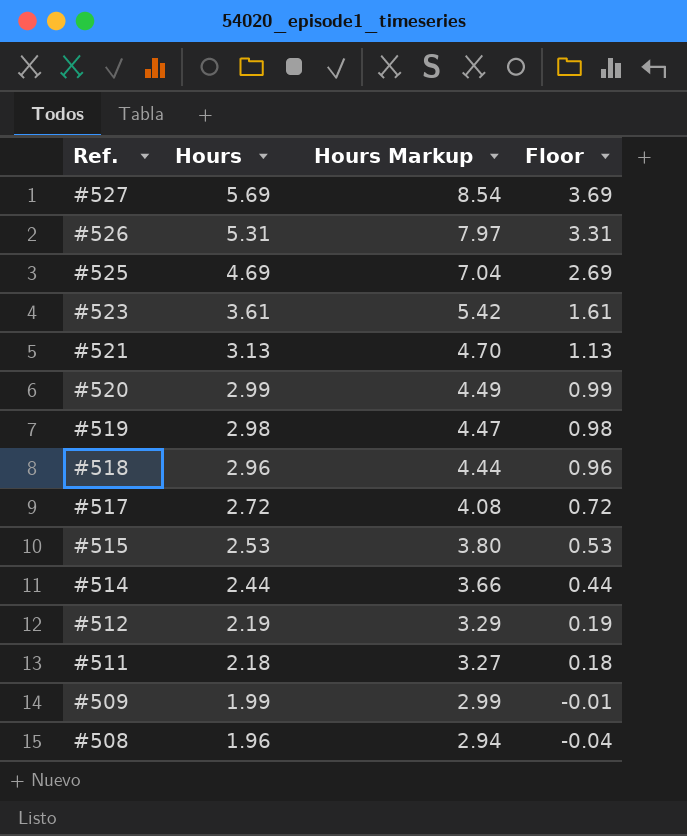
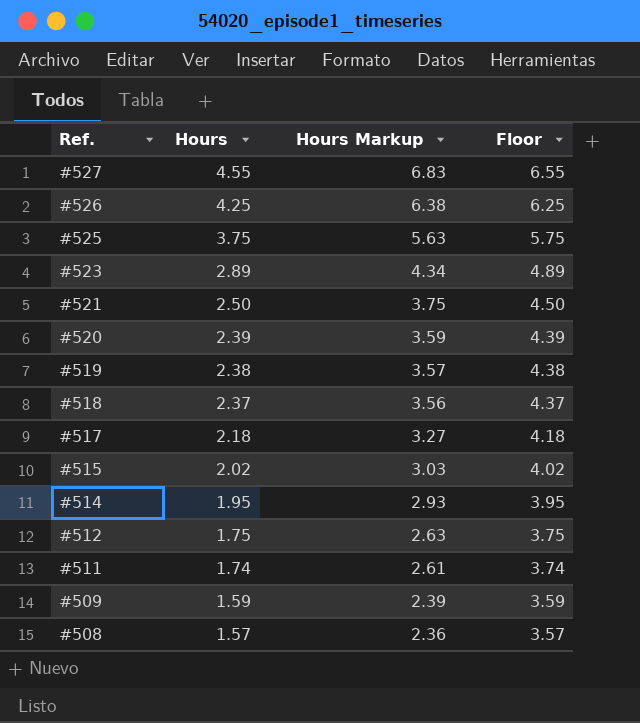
column Floor | formula: [Hours] - 2 -> [Hours] + 2
#527 | Hours: 5.69 -> 4.55
#527 | Hours Markup: 8.54 -> 6.83
#526 | Hours: 5.31 -> 4.25
#526 | Hours Markup: 7.97 -> 6.38
#525 | Hours: 4.69 -> 3.75
#525 | Hours Markup: 7.04 -> 5.63
#523 | Hours: 3.61 -> 2.89
#523 | Hours Markup: 5.42 -> 4.34
#521 | Hours: 3.13 -> 2.50
#521 | Hours Markup: 4.70 -> 3.75
#520 | Hours: 2.99 -> 2.39
#520 | Hours Markup: 4.49 -> 3.59
#519 | Hours: 2.98 -> 2.38
#519 | Hours Markup: 4.47 -> 3.57
#518 | Hours: 2.96 -> 2.37
#518 | Hours Markup: 4.44 -> 3.56
#517 | Hours: 2.72 -> 2.18
#517 | Hours Markup: 4.08 -> 3.27
#515 | Hours: 2.53 -> 2.02
#515 | Hours Markup: 3.80 -> 3.03
#514 | Hours: 2.44 -> 1.95
#514 | Hours Markup: 3.66 -> 2.93
#512 | Hours: 2.19 -> 1.75
#512 | Hours Markup: 3.29 -> 2.63
#511 | Hours: 2.18 -> 1.74
#511 | Hours Markup: 3.27 -> 2.61
#509 | Hours: 1.99 -> 1.59
#509 | Hours Markup: 2.99 -> 2.39
#508 | Hours: 1.96 -> 1.57
#508 | Hours Markup: 2.94 -> 2.36

